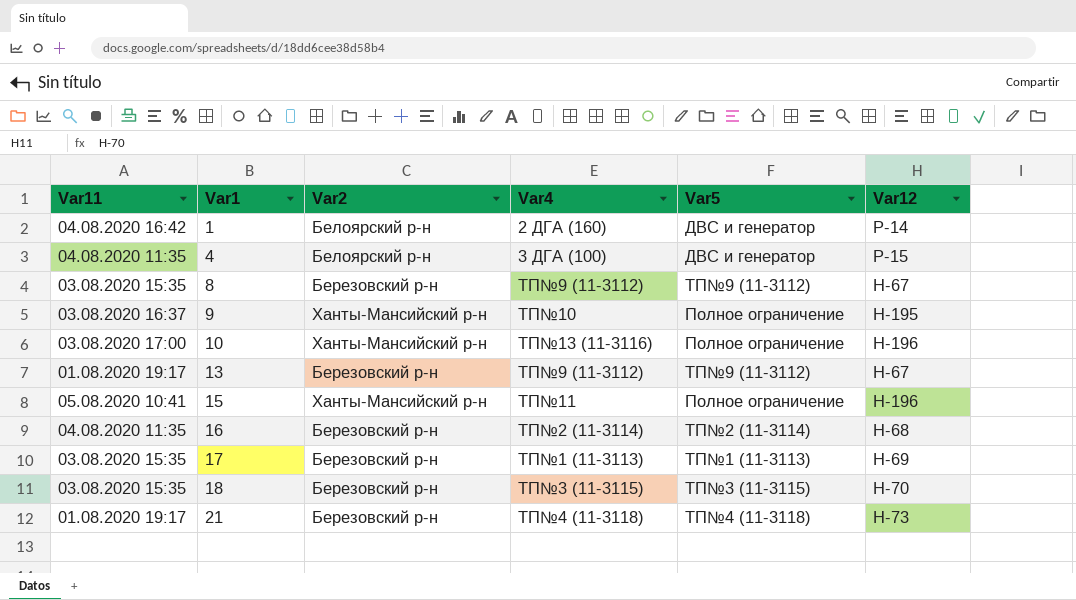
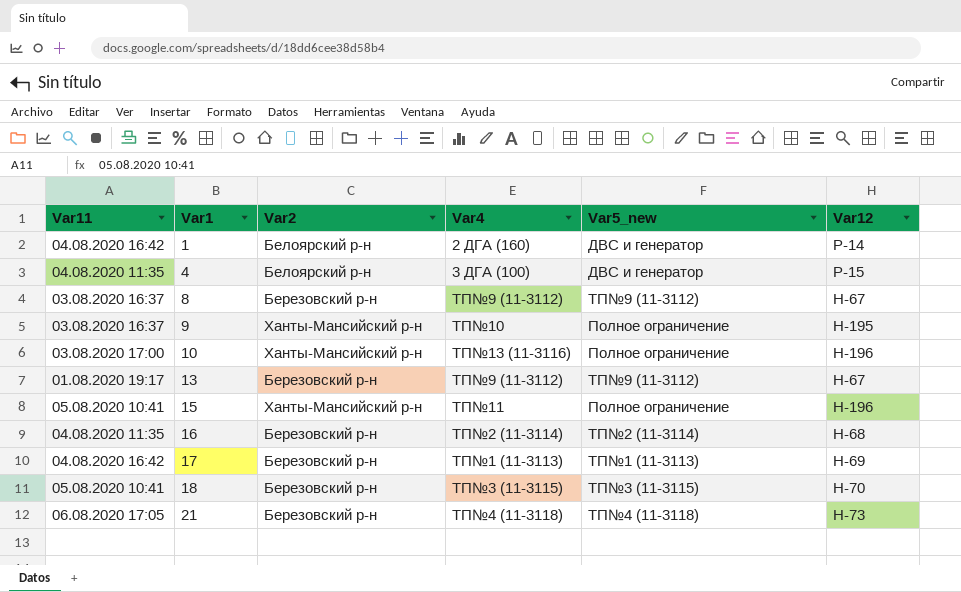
column name: Var5 -> Var5_new
8 | Var11: 03.08.2020 15:35 -> 03.08.2020 16:37
17 | Var11: 03.08.2020 15:35 -> 04.08.2020 16:42
18 | Var11: 03.08.2020 15:35 -> 05.08.2020 10:41
21 | Var11: 01.08.2020 19:17 -> 06.08.2020 17:05

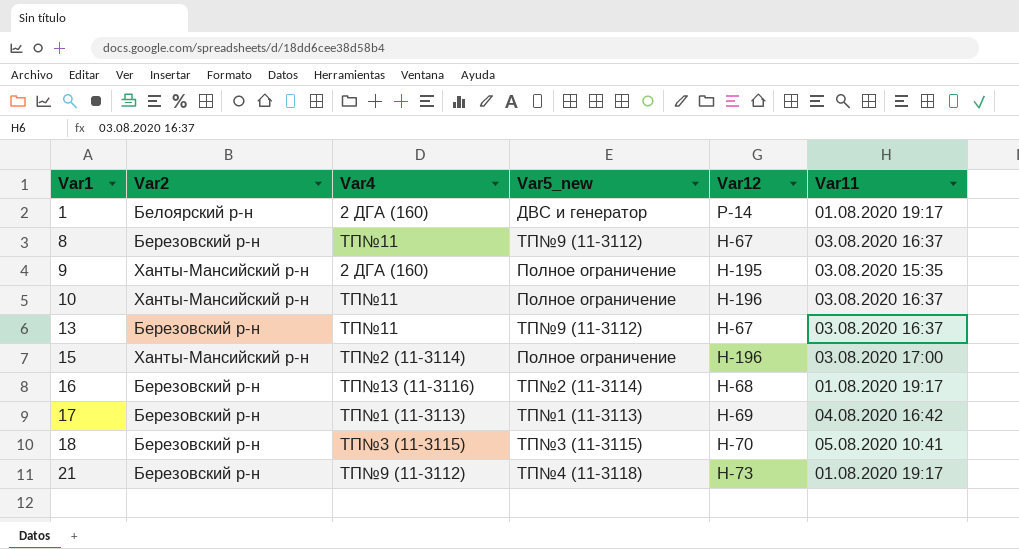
column Var11 | position: 1 -> 6
row 4: 04.08.2020 11:35 | Белоярский р-н | 3 ДГА (100) | ДВС и генератор | Р-15 -> none
1 | Var11: 04.08.2020 16:42 -> 01.08.2020 19:17
8 | Var4: ТП№9 (11-3112) -> ТП№11
9 | Var4: ТП№10 -> 2 ДГА (160)
9 | Var11: 03.08.2020 16:37 -> 03.08.2020 15:35
10 | Var4: ТП№13 (11-3116) -> ТП№11
10 | Var11: 03.08.2020 17:00 -> 03.08.2020 16:37
13 | Var4: ТП№9 (11-3112) -> ТП№11
13 | Var11: 01.08.2020 19:17 -> 03.08.2020 16:37
15 | Var4: ТП№11 -> ТП№2 (11-3114)
15 | Var11: 05.08.2020 10:41 -> 03.08.2020 17:00
16 | Var4: ТП№2 (11-3114) -> ТП№13 (11-3116)
16 | Var11: 04.08.2020 11:35 -> 01.08.2020 19:17
21 | Var4: ТП№4 (11-3118) -> ТП№9 (11-3112)
21 | Var11: 06.08.2020 17:05 -> 01.08.2020 19:17

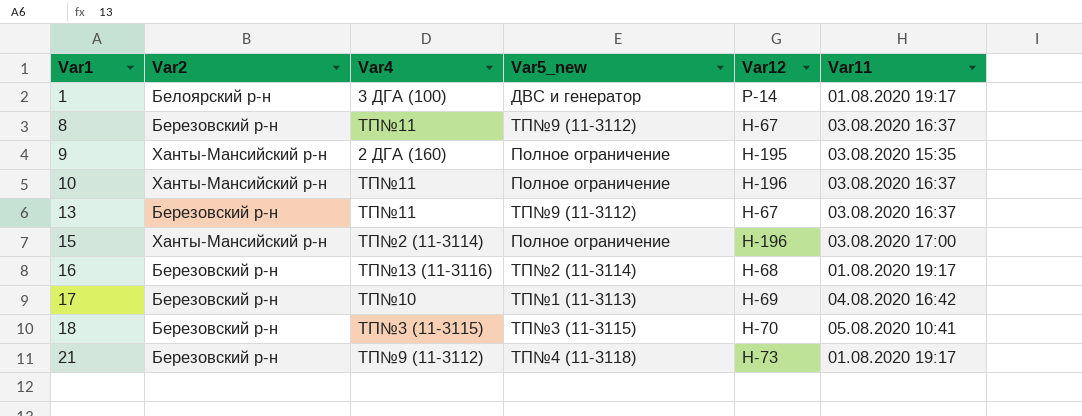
1 | Var4: 2 ДГА (160) -> 3 ДГА (100)
17 | Var4: ТП№1 (11-3113) -> ТП№10

